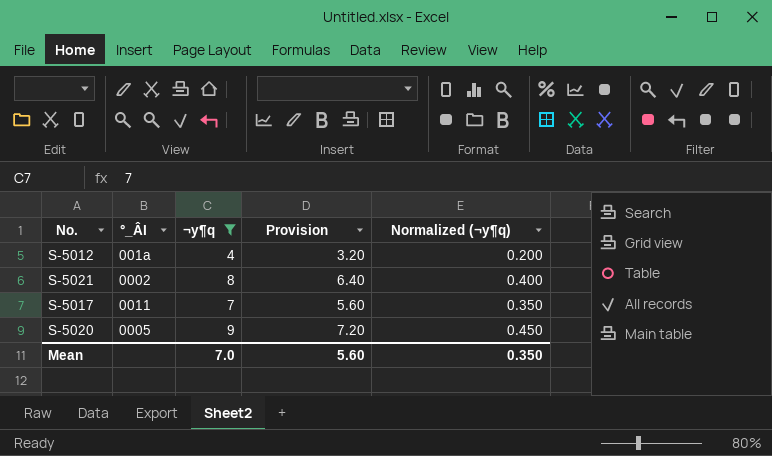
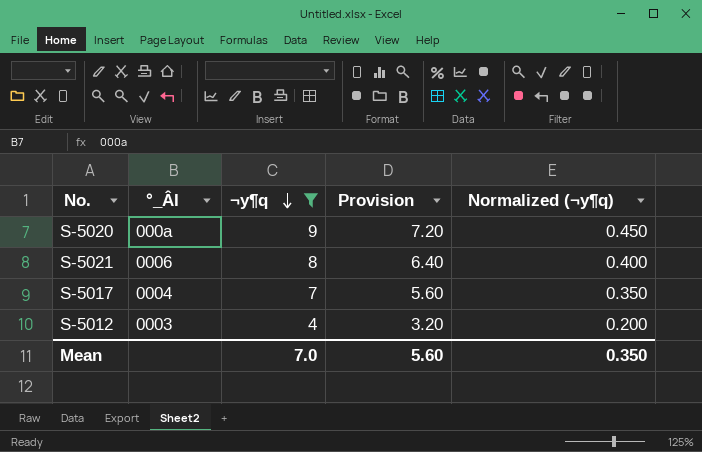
row order: none -> ¬y¶q descending
S-5020 | °_ÂI: 0005 -> 000a
S-5021 | °_ÂI: 0002 -> 0006
S-5017 | °_ÂI: 0011 -> 0004
S-5012 | °_ÂI: 001a -> 0003

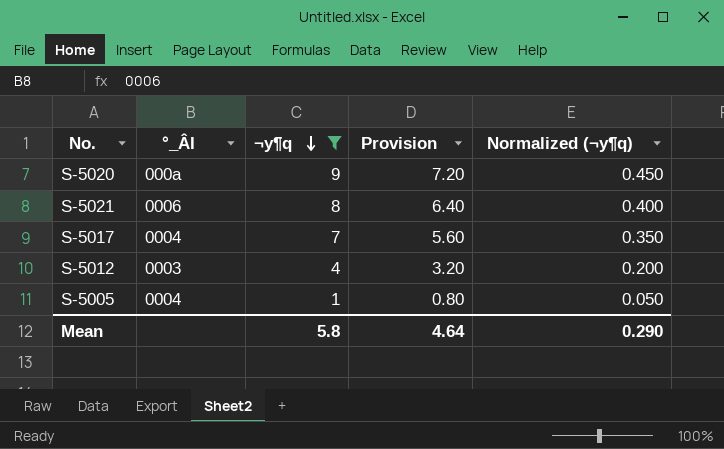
row S-5005: none -> 0004 | 1 | 0.80 | 0.050
Mean | ¬y¶q: 7.0 -> 5.8
Mean | Provision: 5.60 -> 4.64
Mean | Normalized (¬y¶q): 0.350 -> 0.290

